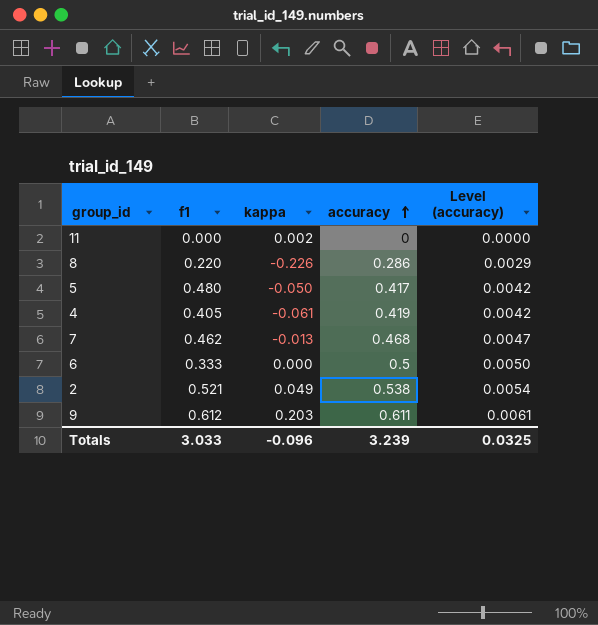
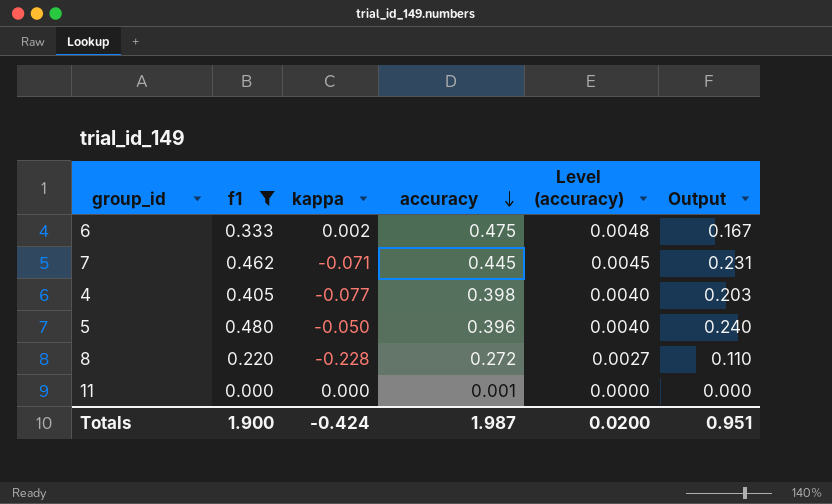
filter: none -> f1 <= 0.480
row order: accuracy ascending -> accuracy descending
column Output | formula: none -> [f1] * 0.5
6 | kappa: 0.000 -> 0.002
6 | accuracy: 0.5 -> 0.475
6 | Level (accuracy): 0.0050 -> 0.0048
7 | kappa: -0.013 -> -0.071
7 | accuracy: 0.468 -> 0.445
7 | Level (accuracy): 0.0047 -> 0.0045
4 | kappa: -0.061 -> -0.077
4 | accuracy: 0.419 -> 0.398
4 | Level (accuracy): 0.0042 -> 0.0040
5 | accuracy: 0.417 -> 0.396
5 | Level (accuracy): 0.0042 -> 0.0040
8 | kappa: -0.226 -> -0.228
8 | accuracy: 0.286 -> 0.272
8 | Level (accuracy): 0.0029 -> 0.0027
11 | kappa: 0.002 -> 0.000
11 | accuracy: 0 -> 0.001
Totals | f1: 3.033 -> 1.900
Totals | kappa: -0.096 -> -0.424
Totals | accuracy: 3.239 -> 1.987
Totals | Level (accuracy): 0.0325 -> 0.0200

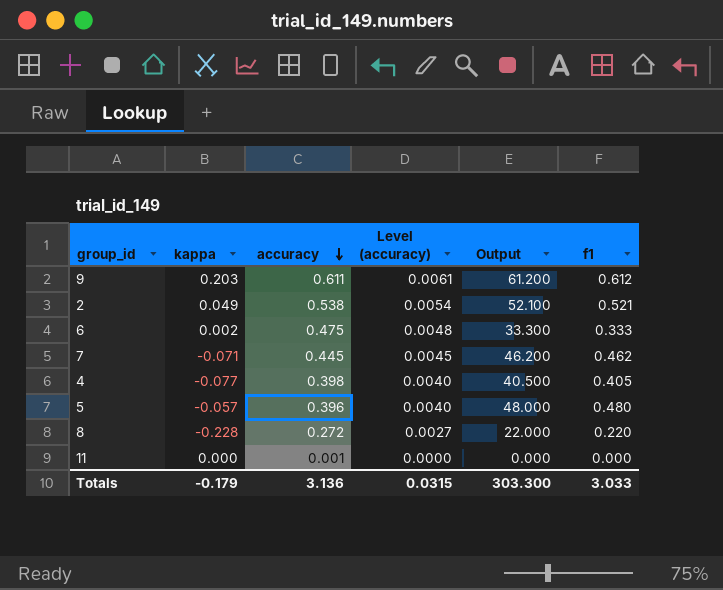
filter: f1 <= 0.480 -> none
column Output | formula: [f1] * 0.5 -> [f1] * 100
column f1 | position: 2 -> 6
5 | kappa: -0.050 -> -0.057
Totals | kappa: -0.424 -> -0.179
Totals | accuracy: 1.987 -> 3.136
Totals | Level (accuracy): 0.0200 -> 0.0315
Totals | Output: 0.951 -> 303.300
Totals | f1: 1.900 -> 3.033

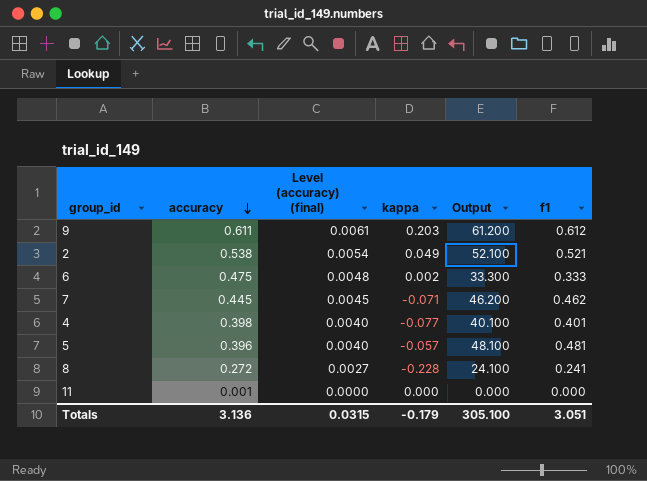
column name: Level (accuracy) -> Level (accuracy) (final)
column kappa | position: 2 -> 4
4 | Output: 40.500 -> 40.100
4 | f1: 0.405 -> 0.401
5 | Output: 48.000 -> 48.100
5 | f1: 0.480 -> 0.481
8 | Output: 22.000 -> 24.100
8 | f1: 0.220 -> 0.241
Totals | Output: 303.300 -> 305.100
Totals | f1: 3.033 -> 3.051

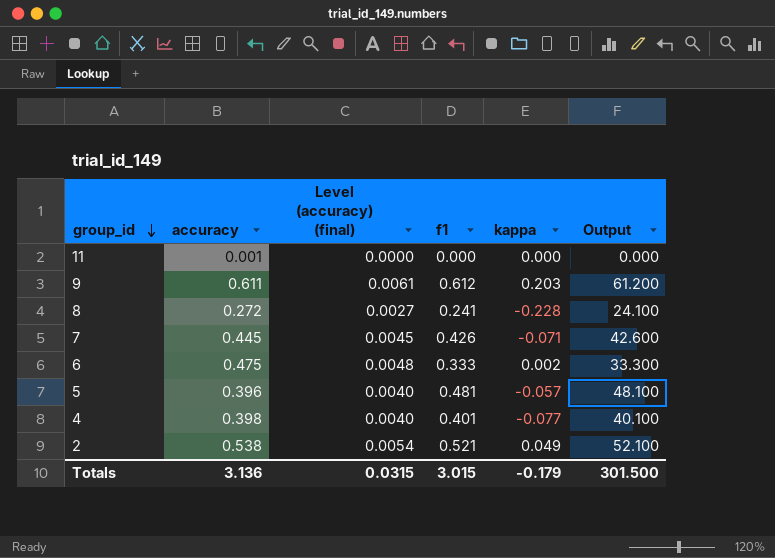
row order: accuracy descending -> group_id descending
column f1 | position: 6 -> 4
7 | f1: 0.462 -> 0.426
7 | Output: 46.200 -> 42.600
Totals | f1: 3.051 -> 3.015
Totals | Output: 305.100 -> 301.500

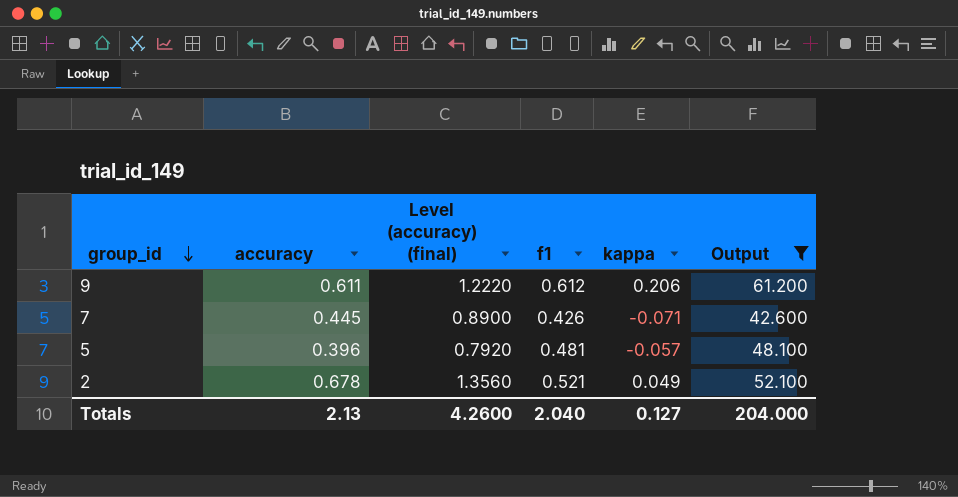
filter: none -> Output >= 42.600
column Level (accuracy) (final) | formula: [accuracy] * 0.01 -> [accuracy] * 2
9 | kappa: 0.203 -> 0.206
2 | accuracy: 0.538 -> 0.678
Totals | accuracy: 3.136 -> 2.13
Totals | Level (accuracy) (final): 0.0315 -> 4.2600
Totals | f1: 3.015 -> 2.040
Totals | kappa: -0.179 -> 0.127
Totals | Output: 301.500 -> 204.000

